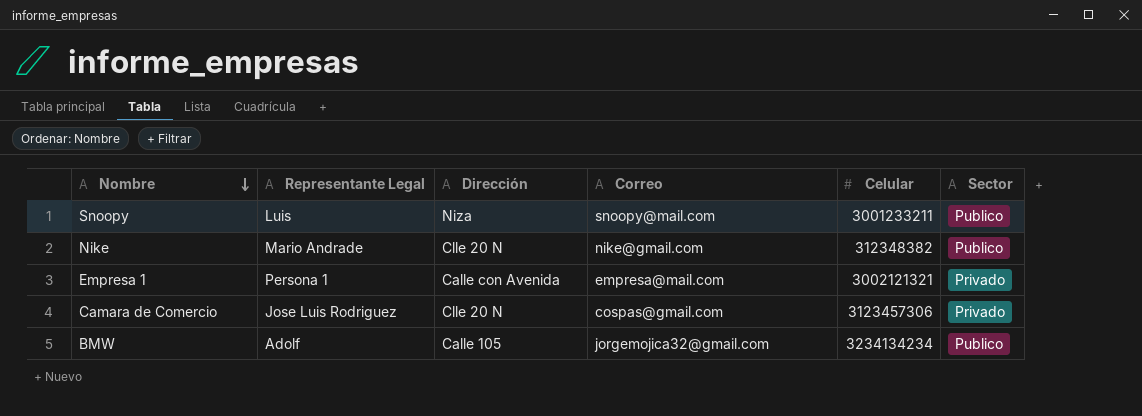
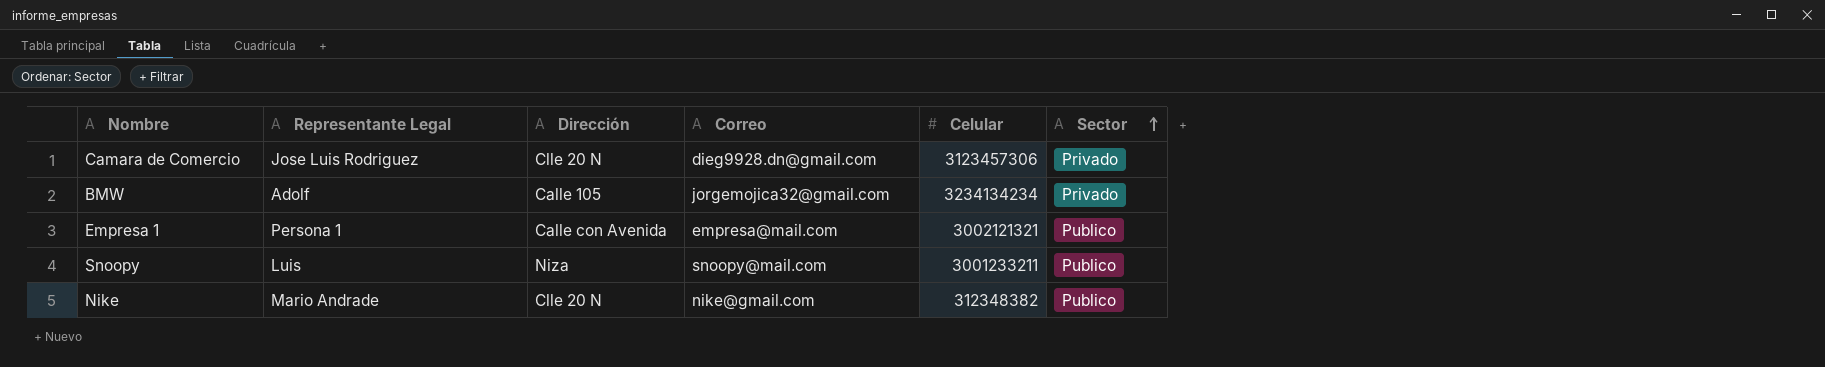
row order: Nombre descending -> Sector ascending
Camara de Comercio | Correo: cospas@gmail.com -> dieg9928.dn@gmail.com
BMW | Sector: Publico -> Privado
Empresa 1 | Sector: Privado -> Publico

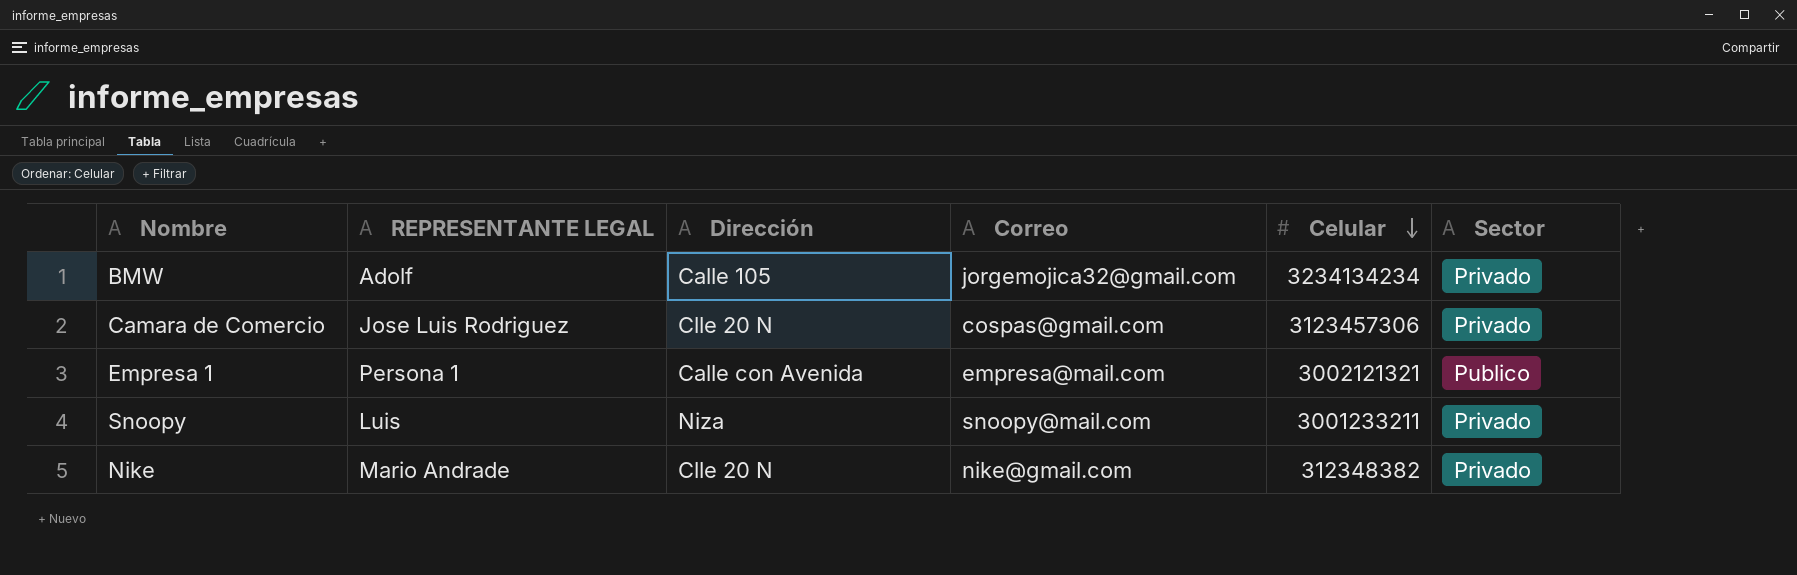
row order: Sector ascending -> Celular descending
column name: Representante Legal -> REPRESENTANTE LEGAL
Camara de Comercio | Correo: dieg9928.dn@gmail.com -> cospas@gmail.com
Snoopy | Sector: Publico -> Privado
Nike | Sector: Publico -> Privado

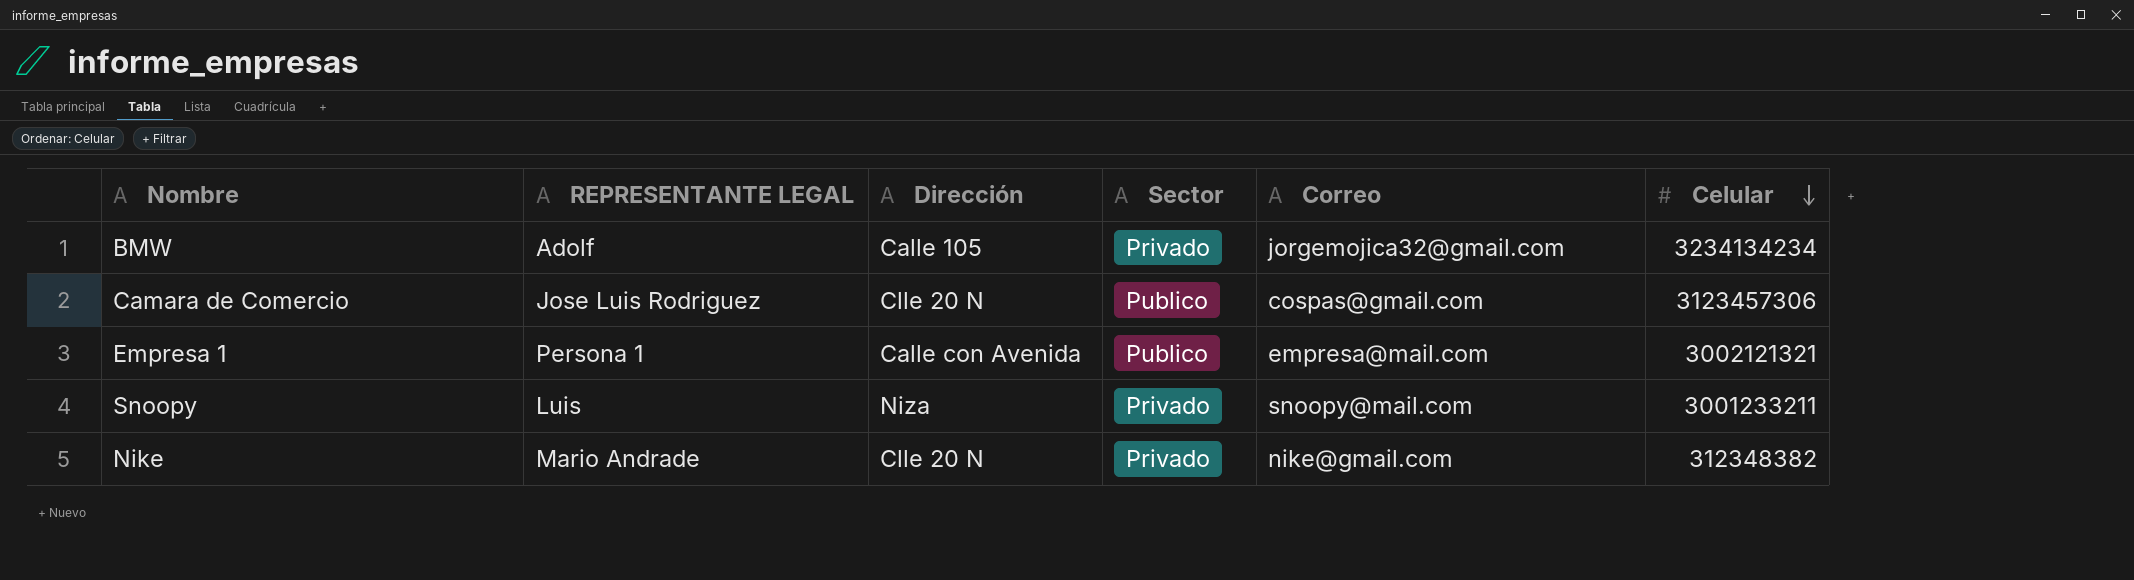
column Sector | position: 6 -> 4
Camara de Comercio | Sector: Privado -> Publico

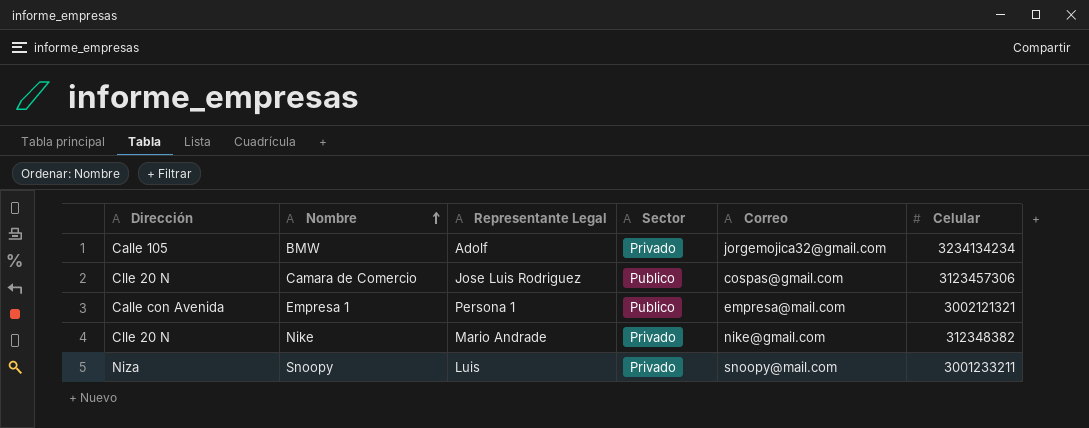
row order: Celular descending -> Nombre ascending
column Dirección | position: 3 -> 1
column name: REPRESENTANTE LEGAL -> Representante Legal

